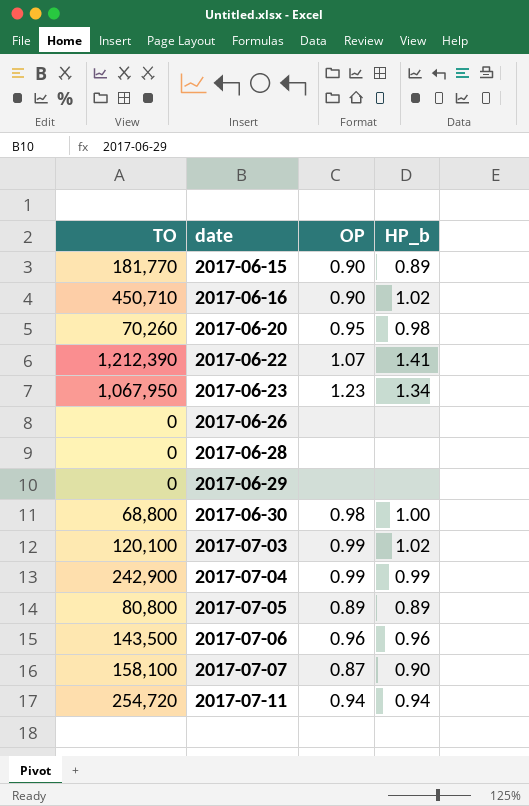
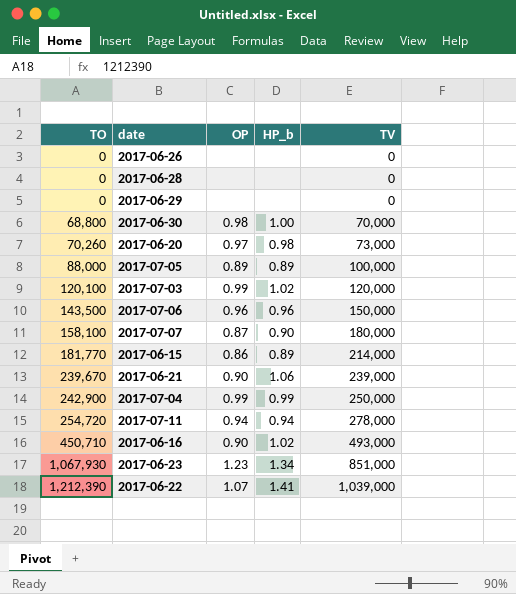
row order: date ascending -> TO ascending
column TV | position: none -> 5
2017-06-20 | OP: 0.95 -> 0.97
2017-07-05 | TO: 80,800 -> 88,000
2017-06-15 | OP: 0.90 -> 0.86
row 2017-06-21: none -> 239,670 | 0.90 | 1.06 | 239,000
2017-06-23 | TO: 1,067,950 -> 1,067,930

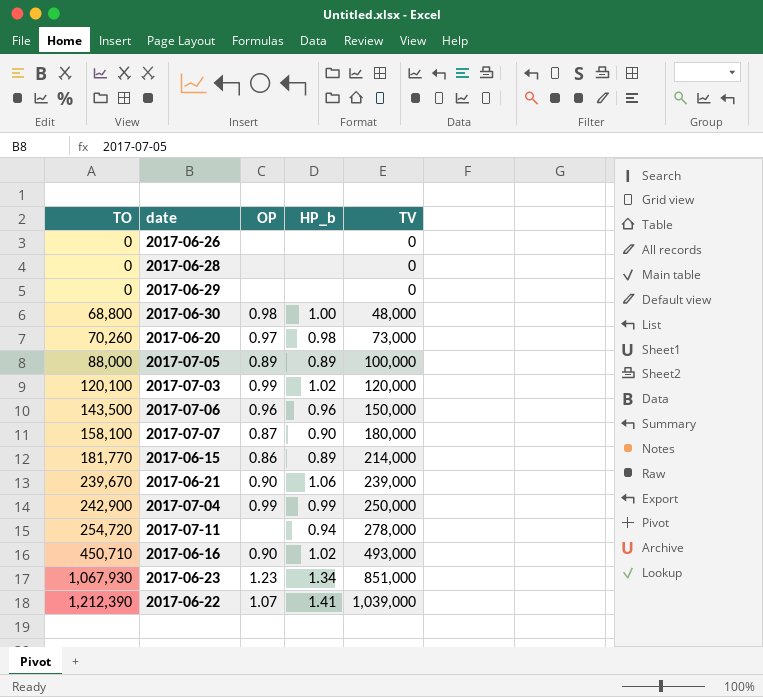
2017-06-30 | TV: 70,000 -> 48,000
2017-07-11 | OP: 0.94 -> none

